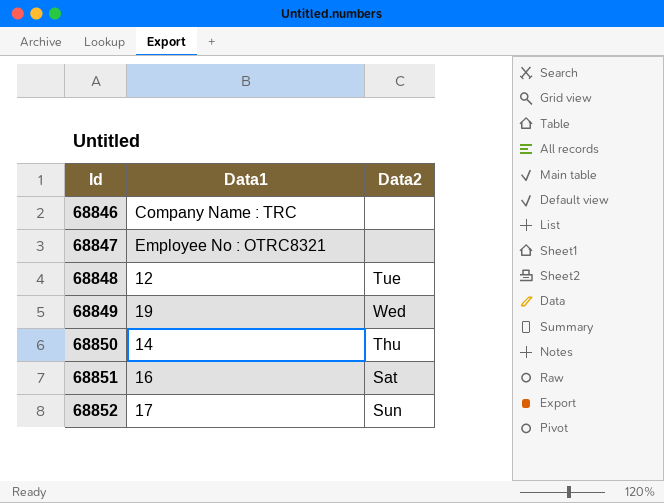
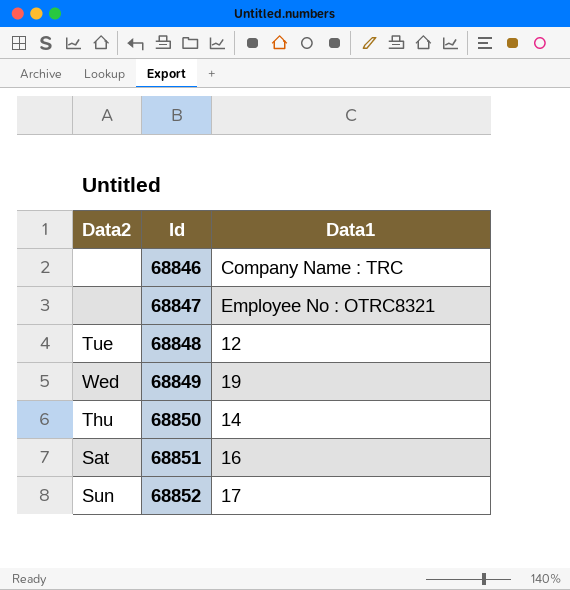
column Data2 | position: 3 -> 1

